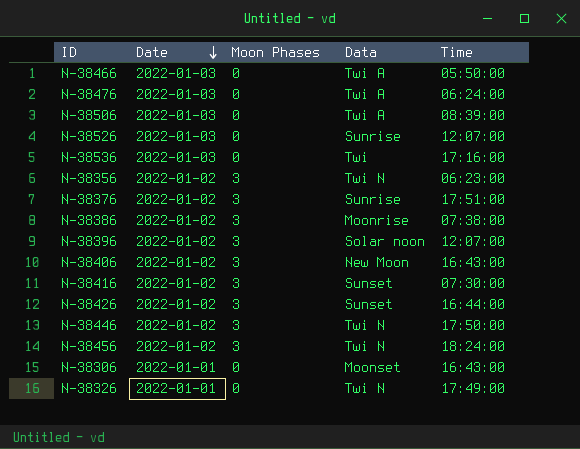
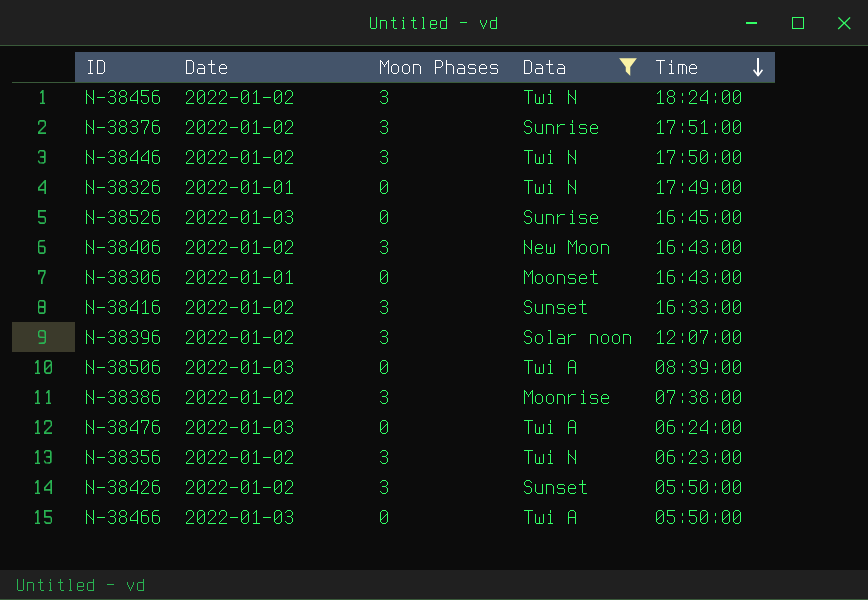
filter: none -> Data != Twi
row order: Date descending -> Time descending
N-38526 | Time: 12:07:00 -> 16:45:00
N-38416 | Time: 07:30:00 -> 16:33:00
N-38426 | Time: 16:44:00 -> 05:50:00

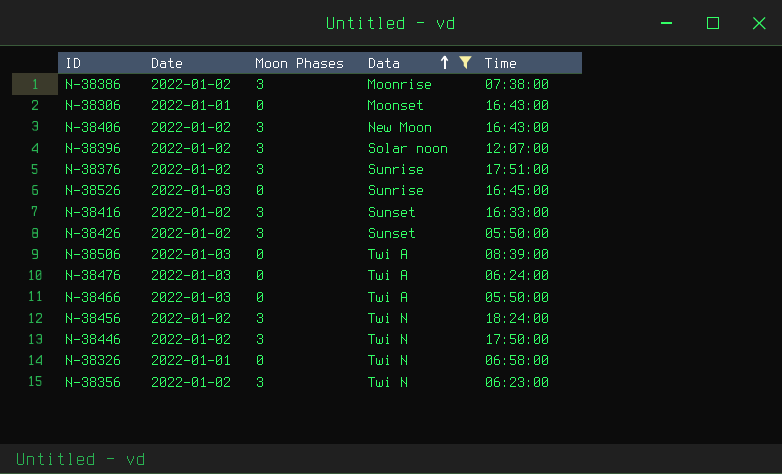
row order: Time descending -> Data ascending
N-38326 | Time: 17:49:00 -> 06:58:00

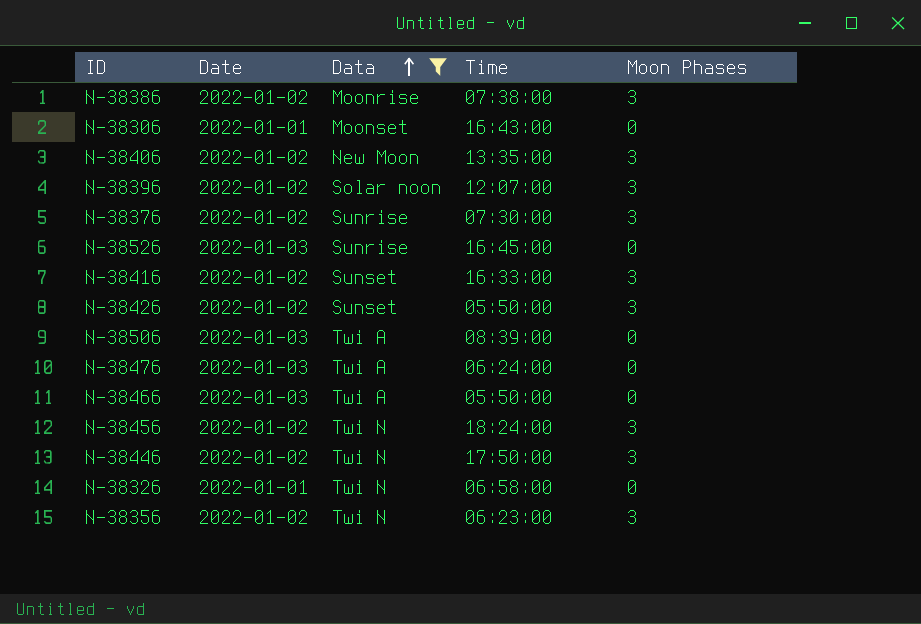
column Moon Phases | position: 3 -> 5
N-38406 | Time: 16:43:00 -> 13:35:00
N-38376 | Time: 17:51:00 -> 07:30:00

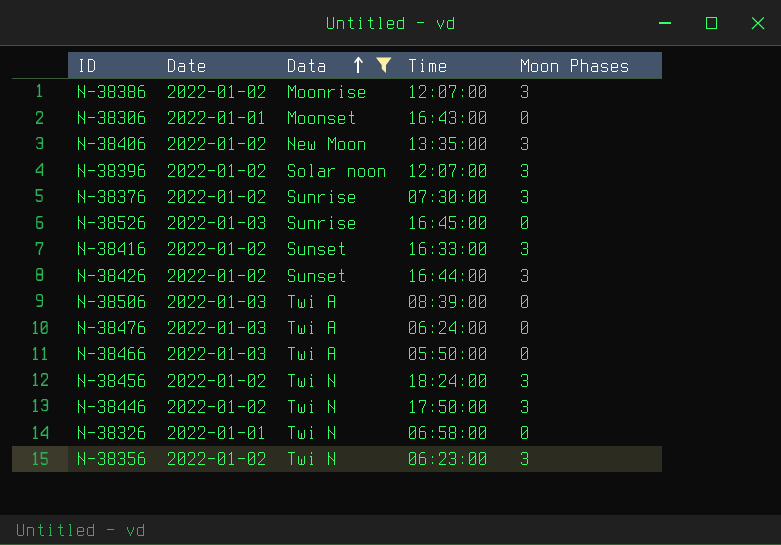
N-38386 | Time: 07:38:00 -> 12:07:00
N-38426 | Time: 05:50:00 -> 16:44:00

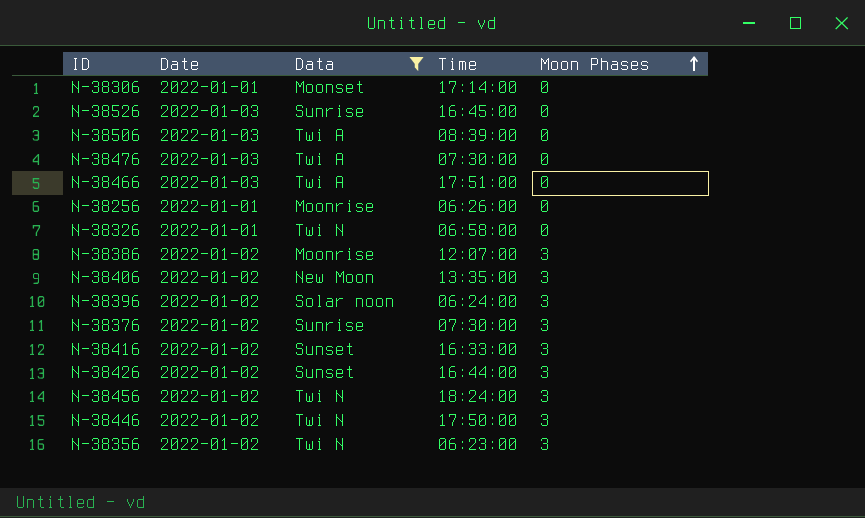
row order: Data ascending -> Moon Phases ascending
N-38306 | Time: 16:43:00 -> 17:14:00
N-38476 | Time: 06:24:00 -> 07:30:00
N-38466 | Time: 05:50:00 -> 17:51:00
row N-38256: none -> 2022-01-01 | Moonrise | 06:26:00 | 0
N-38396 | Time: 12:07:00 -> 06:24:00

